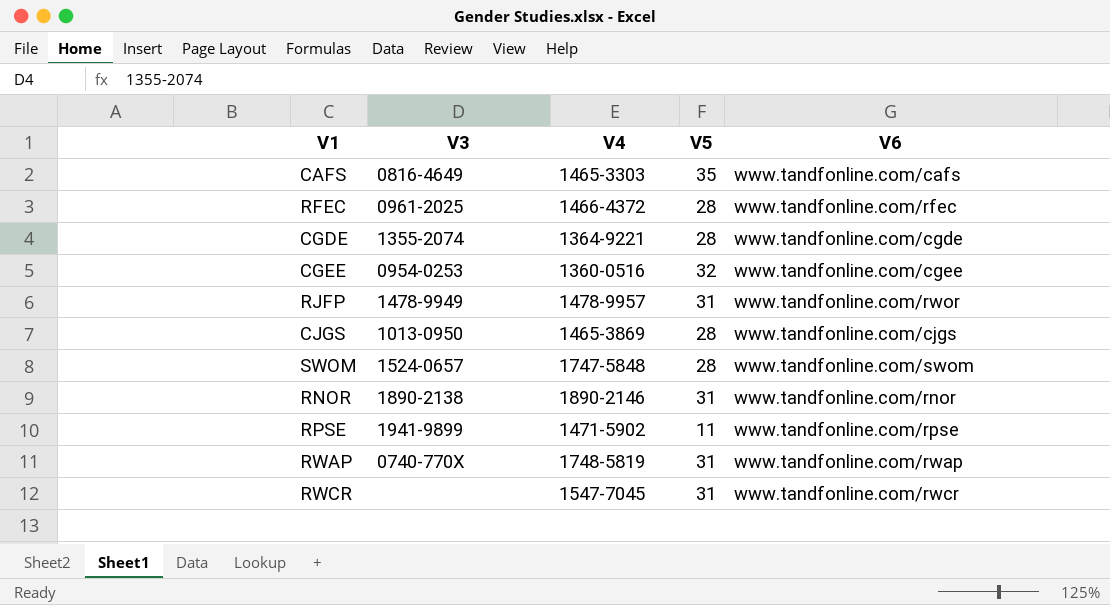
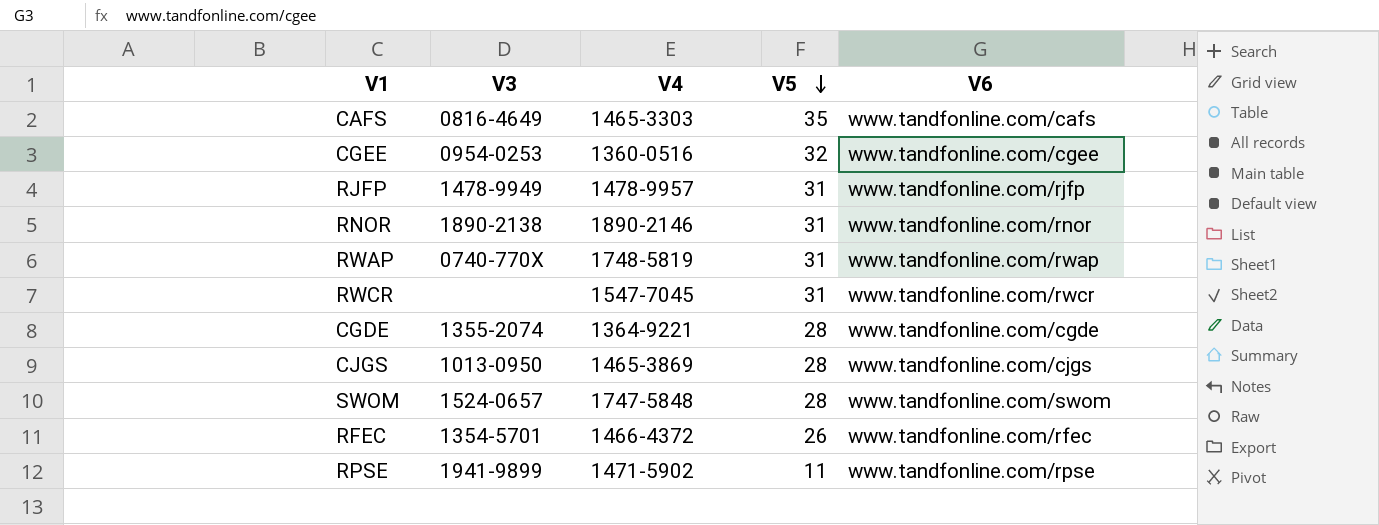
row order: none -> V5 descending
RJFP | V6: www.tandfonline.com/rwor -> www.tandfonline.com/rjfp
RFEC | V3: 0961-2025 -> 1354-5701
RFEC | V5: 28 -> 26

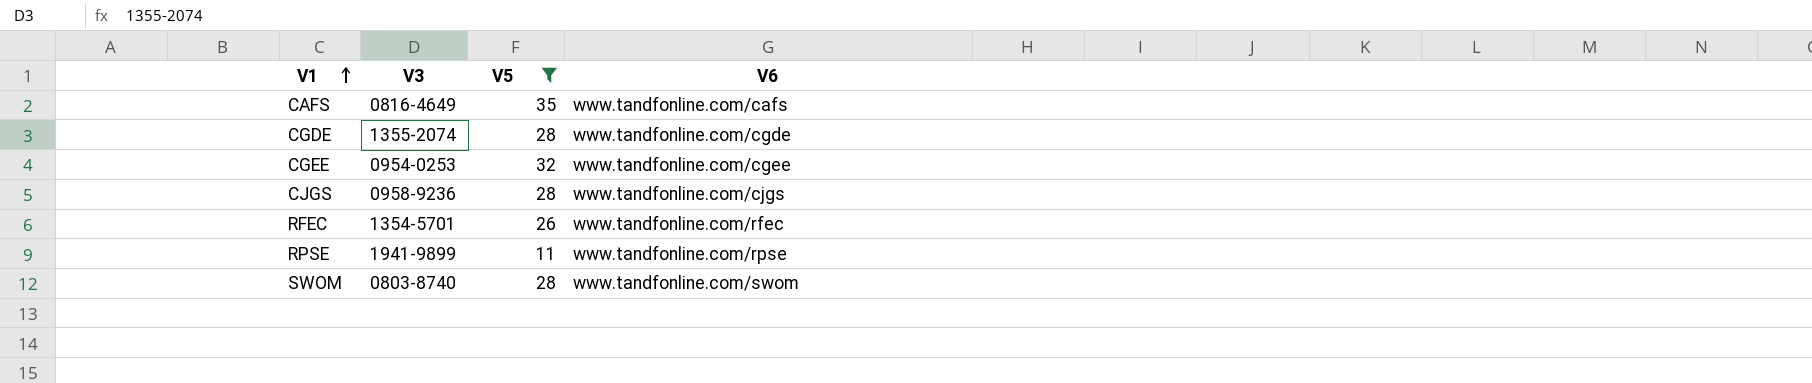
filter: none -> V5 != 31
row order: V5 descending -> V1 ascending
column V4 | position: 3 -> none
CJGS | V3: 1013-0950 -> 0958-9236
SWOM | V3: 1524-0657 -> 0803-8740

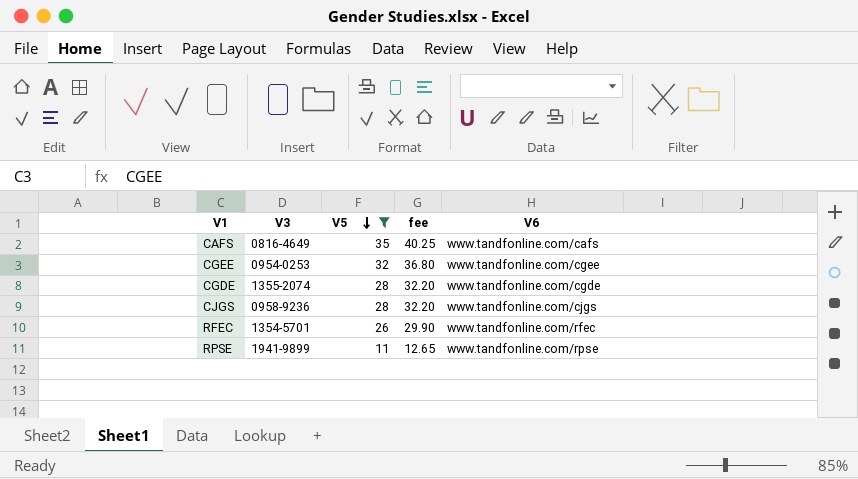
row order: V1 ascending -> V5 descending
column fee | formula: none -> [V5] * 1.15
row SWOM: 0803-8740 | 28 | www.tandfonline.com/swom -> none

